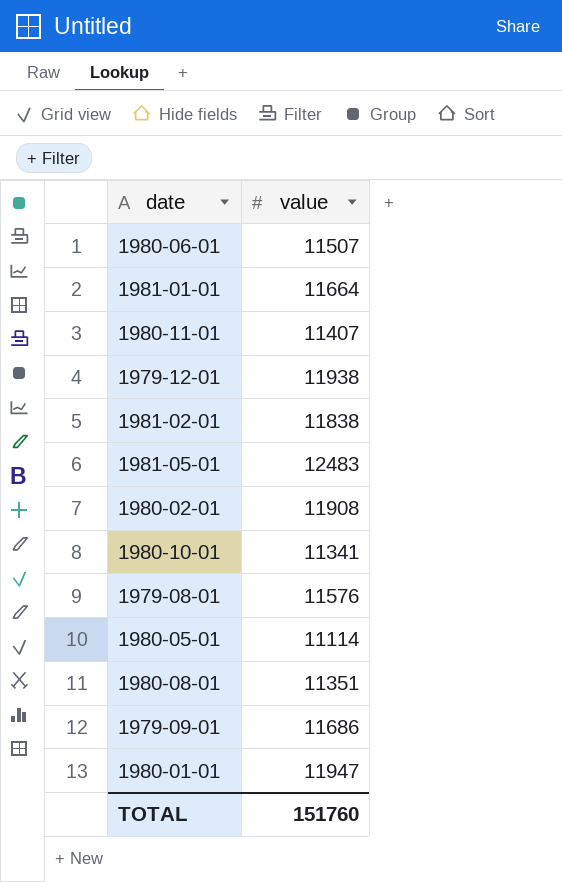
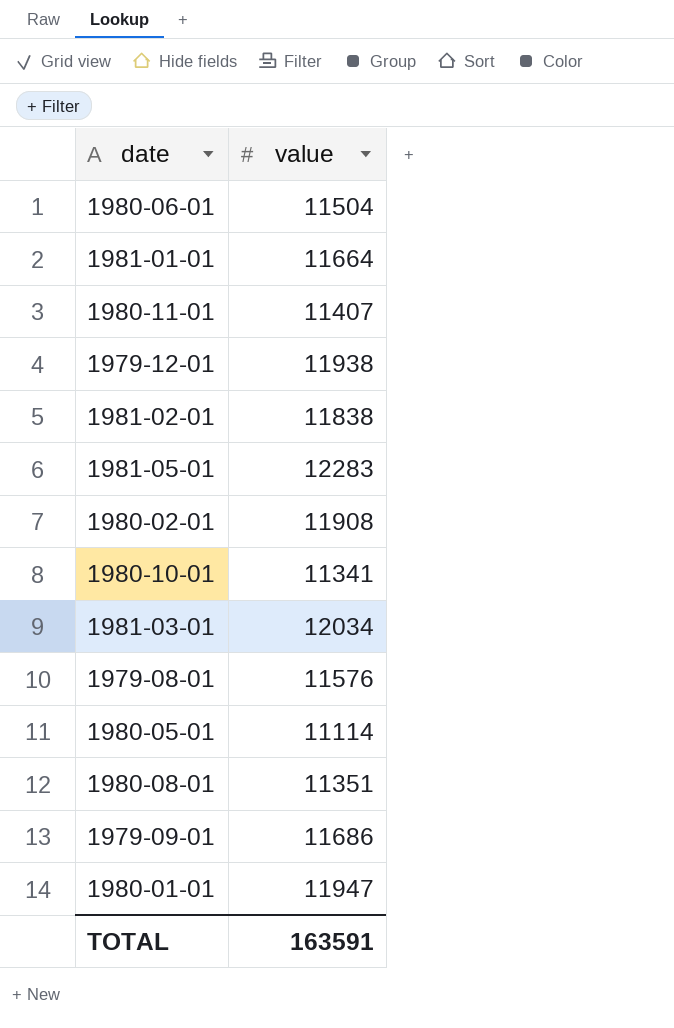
1980-06-01 | value: 11507 -> 11504
1981-05-01 | value: 12483 -> 12283
row 1981-03-01: none -> 12034
TOTAL | value: 151760 -> 163591

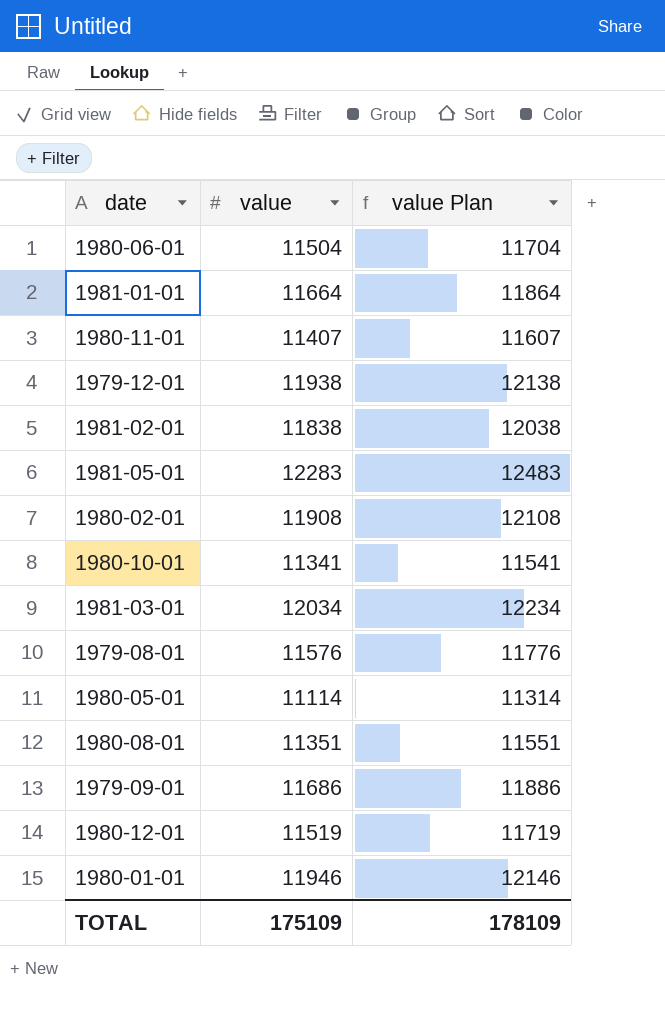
column value Plan | formula: none -> [value] + 200
row 1980-12-01: none -> 11519 | 11719
1980-01-01 | value: 11947 -> 11946
TOTAL | value: 163591 -> 175109

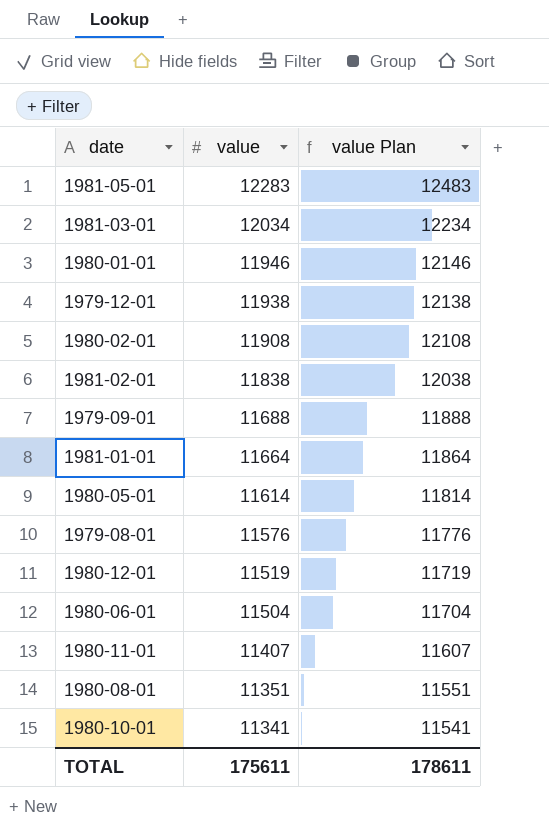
row order: none -> value descending
1979-09-01 | value: 11686 -> 11688
1979-09-01 | value Plan: 11886 -> 11888
1980-05-01 | value: 11114 -> 11614
1980-05-01 | value Plan: 11314 -> 11814
TOTAL | value: 175109 -> 175611
TOTAL | value Plan: 178109 -> 178611

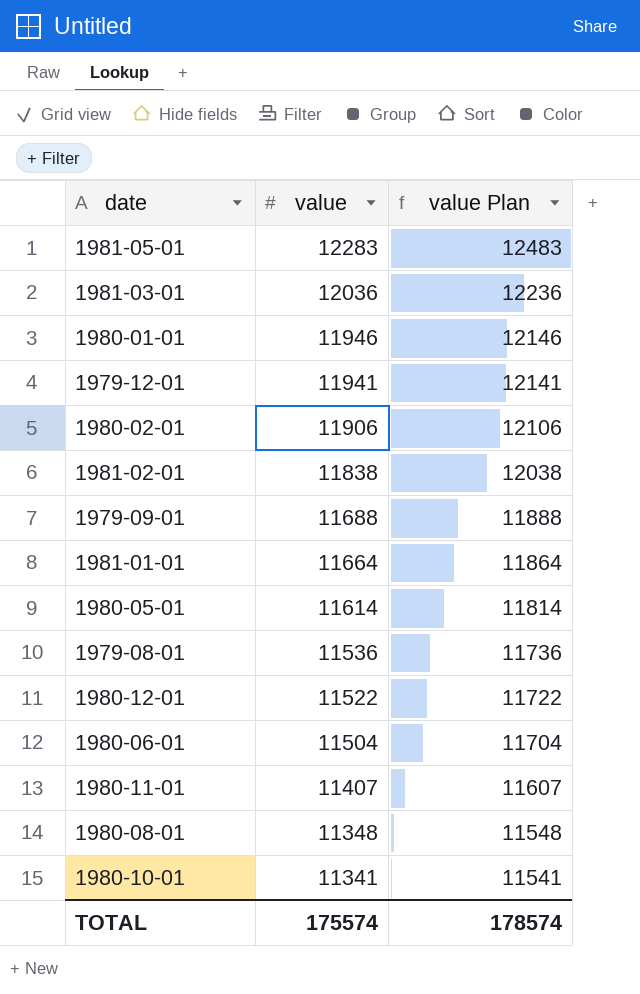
1981-03-01 | value: 12034 -> 12036
1981-03-01 | value Plan: 12234 -> 12236
1979-12-01 | value: 11938 -> 11941
1979-12-01 | value Plan: 12138 -> 12141
1980-02-01 | value: 11908 -> 11906
1980-02-01 | value Plan: 12108 -> 12106
1979-08-01 | value: 11576 -> 11536
1979-08-01 | value Plan: 11776 -> 11736
1980-12-01 | value: 11519 -> 11522
1980-12-01 | value Plan: 11719 -> 11722
1980-08-01 | value: 11351 -> 11348
1980-08-01 | value Plan: 11551 -> 11548
TOTAL | value: 175611 -> 175574
TOTAL | value Plan: 178611 -> 178574

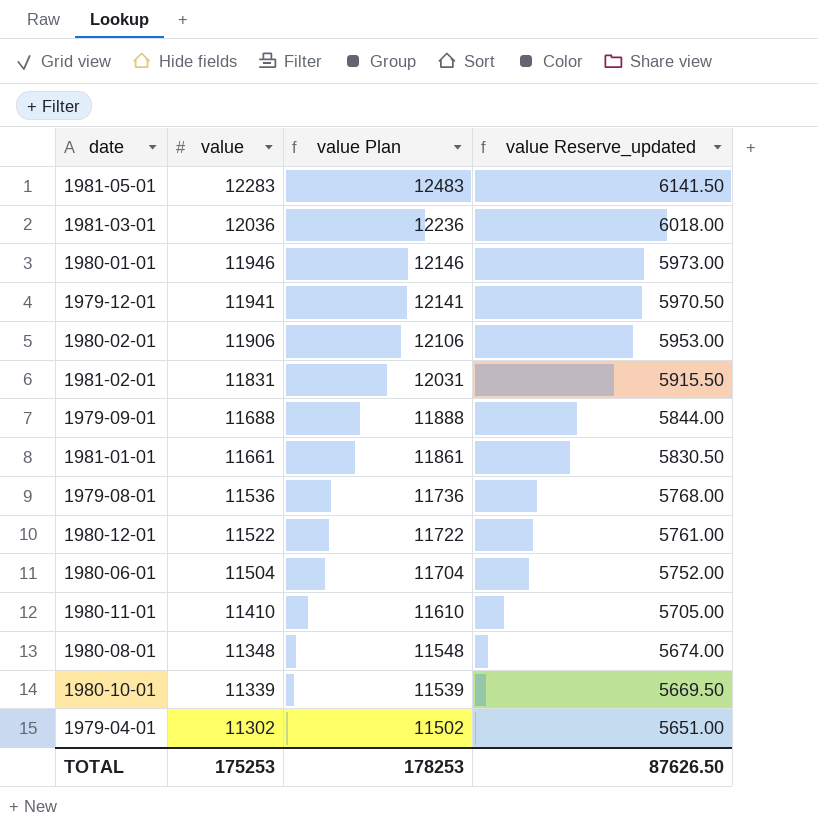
column value Reserve_updated | formula: none -> [value] * 0.5
row 1980-05-01: 11614 | 11814 -> none
1981-02-01 | value: 11838 -> 11831
1981-02-01 | value Plan: 12038 -> 12031
1981-01-01 | value: 11664 -> 11661
1981-01-01 | value Plan: 11864 -> 11861
1980-11-01 | value: 11407 -> 11410
1980-11-01 | value Plan: 11607 -> 11610
1980-10-01 | value: 11341 -> 11339
1980-10-01 | value Plan: 11541 -> 11539
row 1979-04-01: none -> 11302 | 11502 | 5651.00
TOTAL | value: 175574 -> 175253
TOTAL | value Plan: 178574 -> 178253

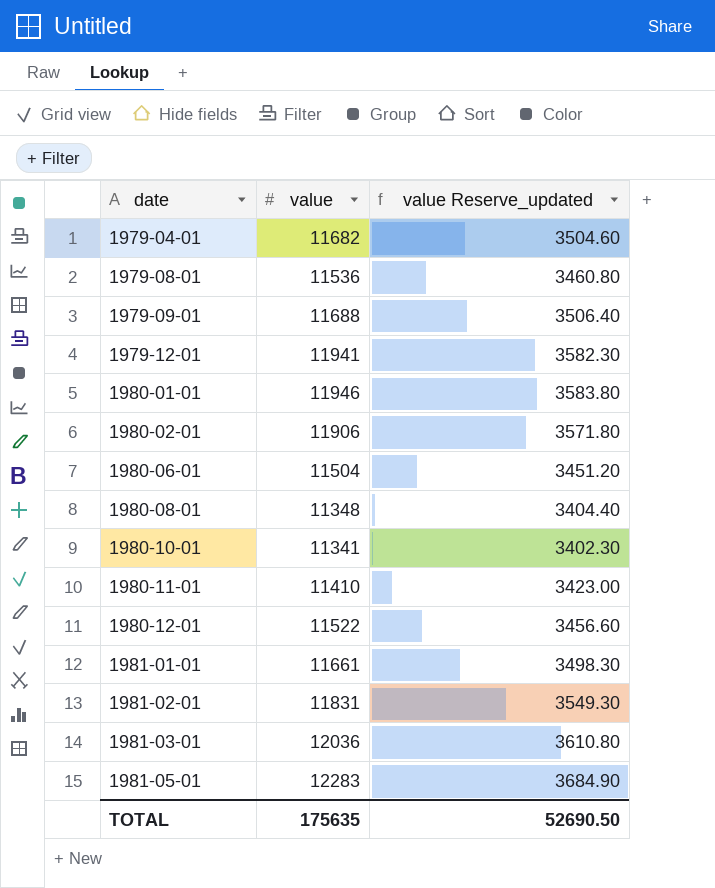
row order: value descending -> date ascending
column value Plan | formula: [value] + 200 -> none
column value Reserve_updated | formula: [value] * 0.5 -> [value] * 0.3
1979-04-01 | value: 11302 -> 11682
1980-10-01 | value: 11339 -> 11341
TOTAL | value: 175253 -> 175635
TOTAL | value Reserve_updated: 87626.50 -> 52690.50

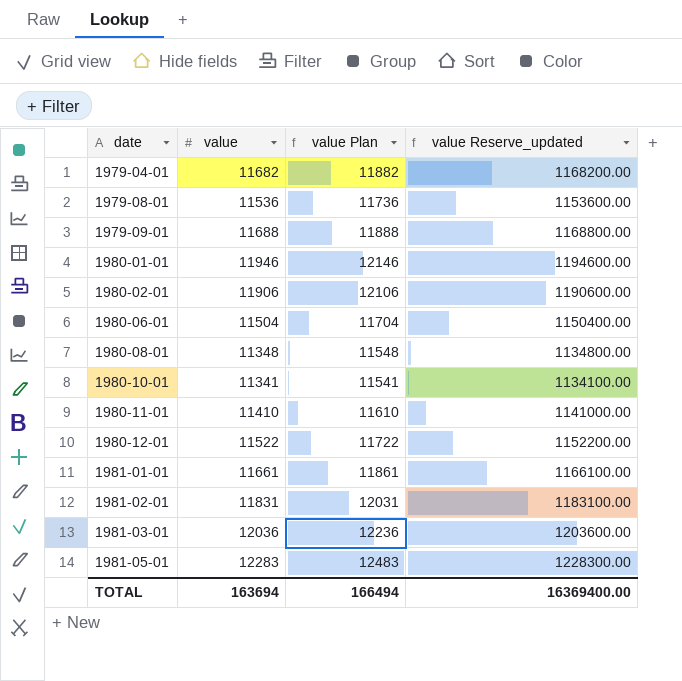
column value Plan | formula: none -> [value] + 200
column value Reserve_updated | formula: [value] * 0.3 -> [value] * 100
row 1979-12-01: 11941 | 3582.30 -> none
TOTAL | value: 175635 -> 163694
TOTAL | value Reserve_updated: 52690.50 -> 16369400.00

